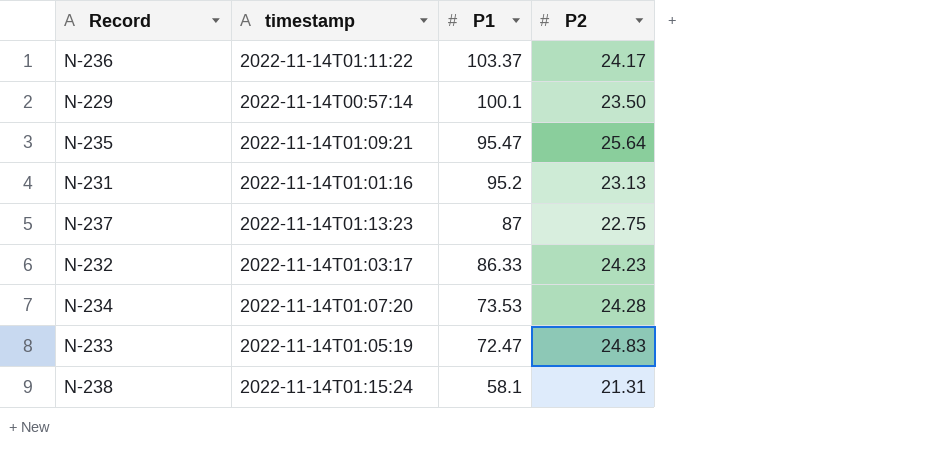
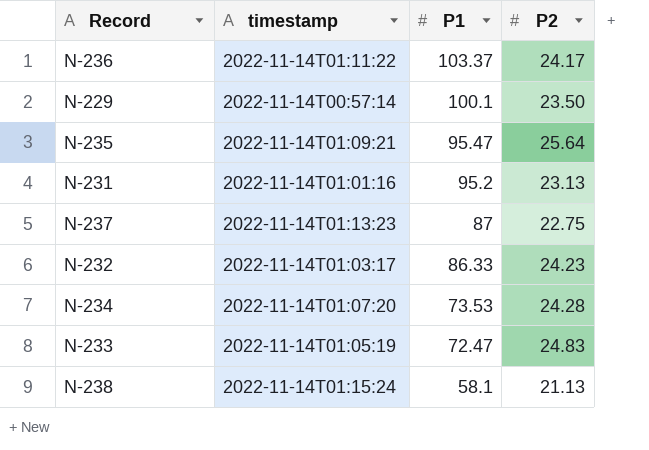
N-238 | P2: 21.31 -> 21.13

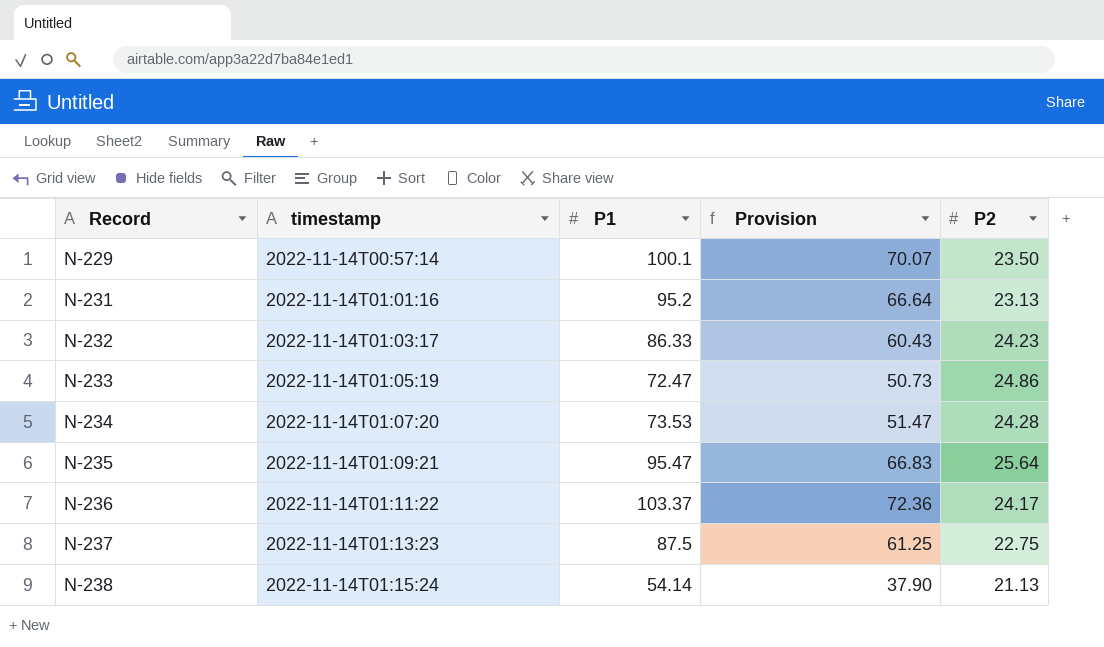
row order: P1 descending -> Record ascending
column Provision | formula: none -> [P1] * 0.7
N-233 | P2: 24.83 -> 24.86
N-237 | P1: 87 -> 87.5
N-238 | P1: 58.1 -> 54.14

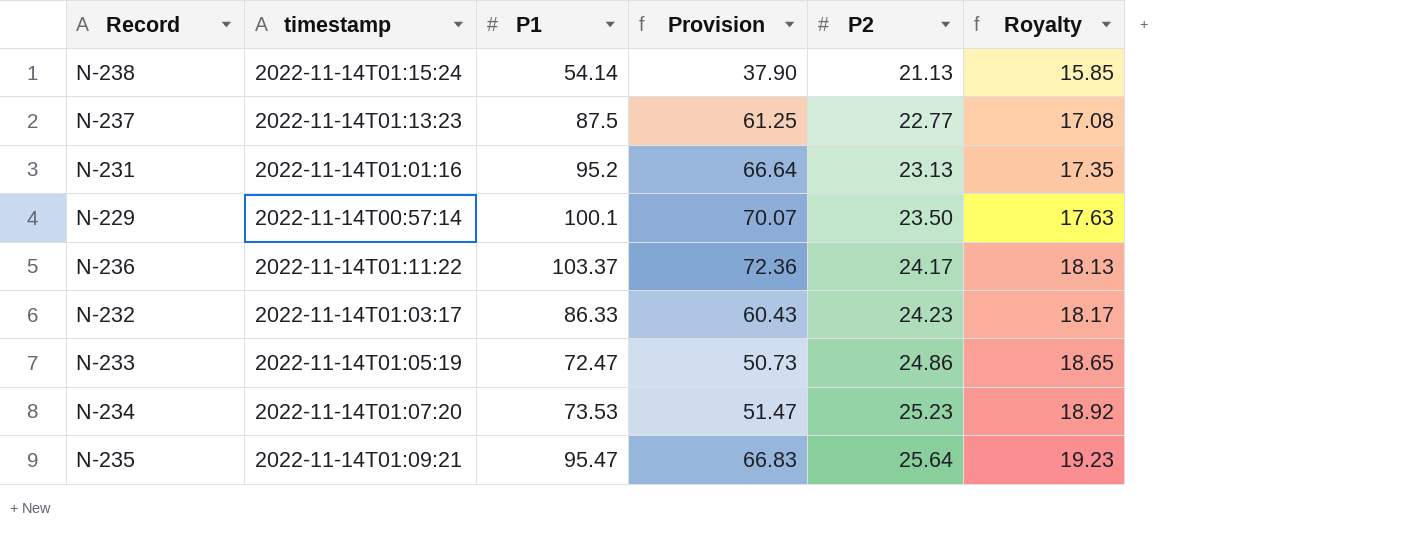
row order: Record ascending -> P2 ascending
column Royalty | formula: none -> [P2] * 0.75
N-237 | P2: 22.75 -> 22.77
N-234 | P2: 24.28 -> 25.23

